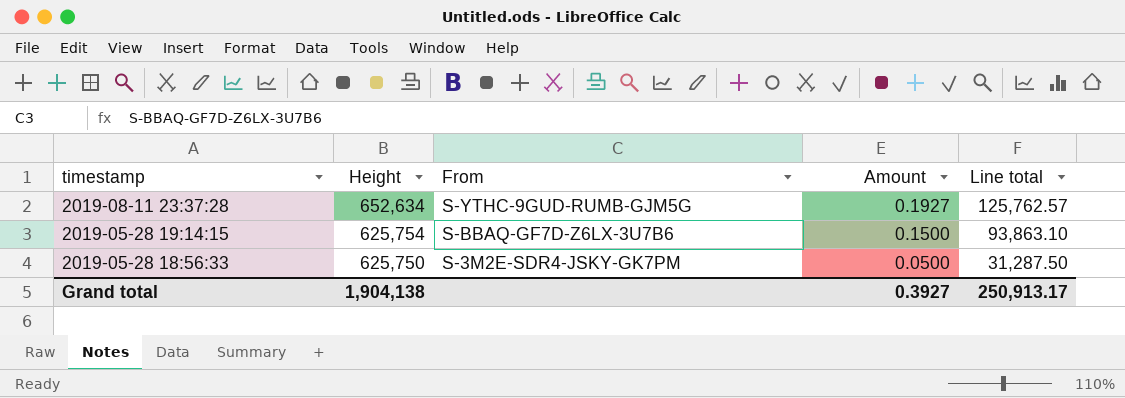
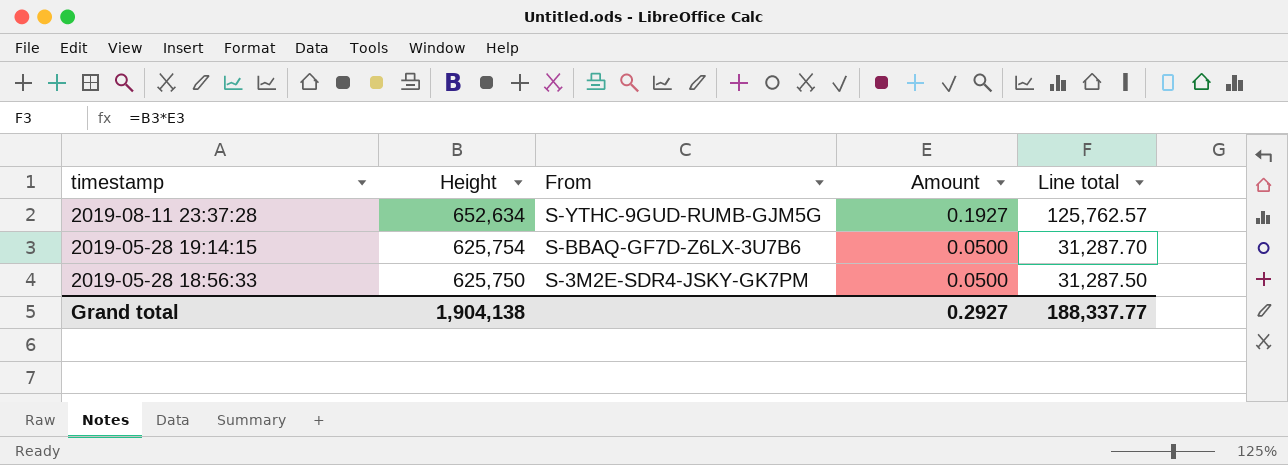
2019-05-28 19:14:15 | Amount: 0.1500 -> 0.0500
2019-05-28 19:14:15 | Line total: 93,863.10 -> 31,287.70
Grand total | Amount: 0.3927 -> 0.2927
Grand total | Line total: 250,913.17 -> 188,337.77

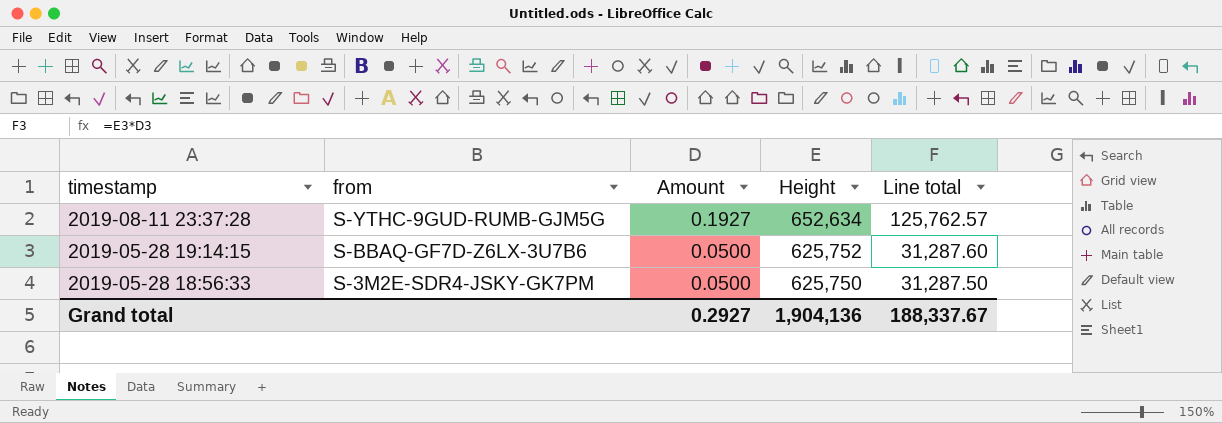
column name: From -> from
column Height | position: 2 -> 4
2019-05-28 19:14:15 | Height: 625,754 -> 625,752
2019-05-28 19:14:15 | Line total: 31,287.70 -> 31,287.60
Grand total | Height: 1,904,138 -> 1,904,136
Grand total | Line total: 188,337.77 -> 188,337.67

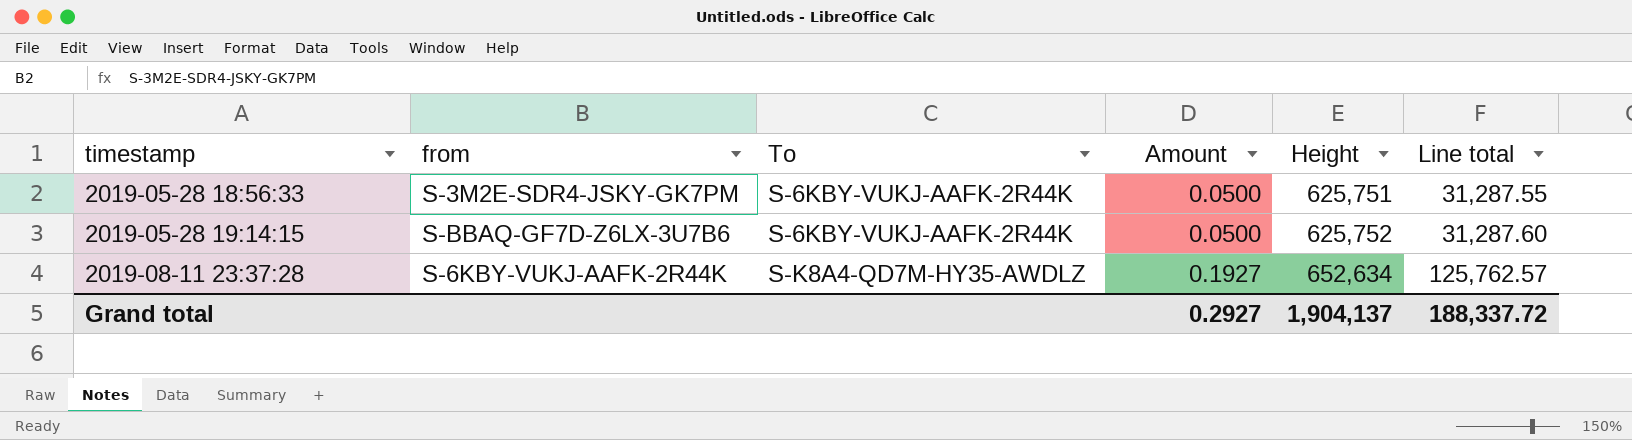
row order: timestamp descending -> timestamp ascending
column To | position: none -> 3
2019-05-28 18:56:33 | Height: 625,750 -> 625,751
2019-05-28 18:56:33 | Line total: 31,287.50 -> 31,287.55
2019-08-11 23:37:28 | from: S-YTHC-9GUD-RUMB-GJM5G -> S-6KBY-VUKJ-AAFK-2R44K
Grand total | Height: 1,904,136 -> 1,904,137
Grand total | Line total: 188,337.67 -> 188,337.72

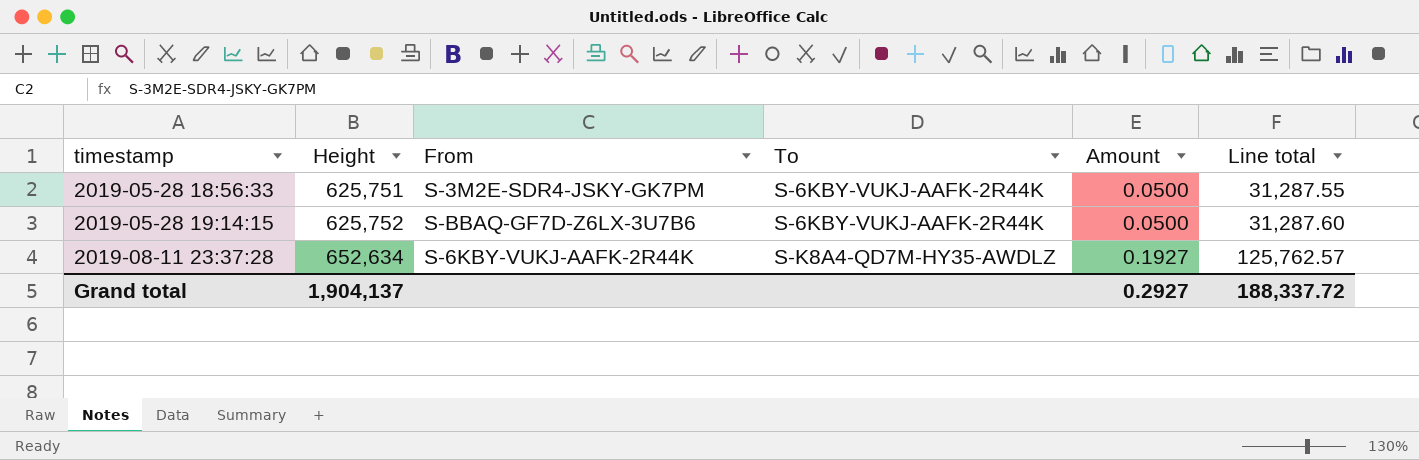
column Height | position: 5 -> 2
column name: from -> From

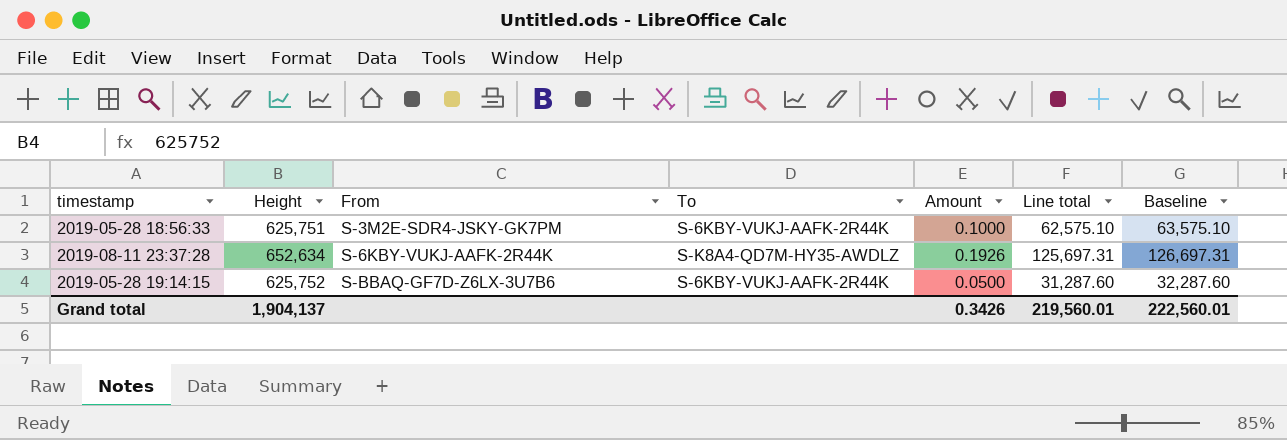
row order: timestamp ascending -> From ascending
column Baseline | formula: none -> [Line total] + 1000
2019-05-28 18:56:33 | Amount: 0.0500 -> 0.1000
2019-05-28 18:56:33 | Line total: 31,287.55 -> 62,575.10
2019-08-11 23:37:28 | Amount: 0.1927 -> 0.1926
2019-08-11 23:37:28 | Line total: 125,762.57 -> 125,697.31
Grand total | Amount: 0.2927 -> 0.3426
Grand total | Line total: 188,337.72 -> 219,560.01

